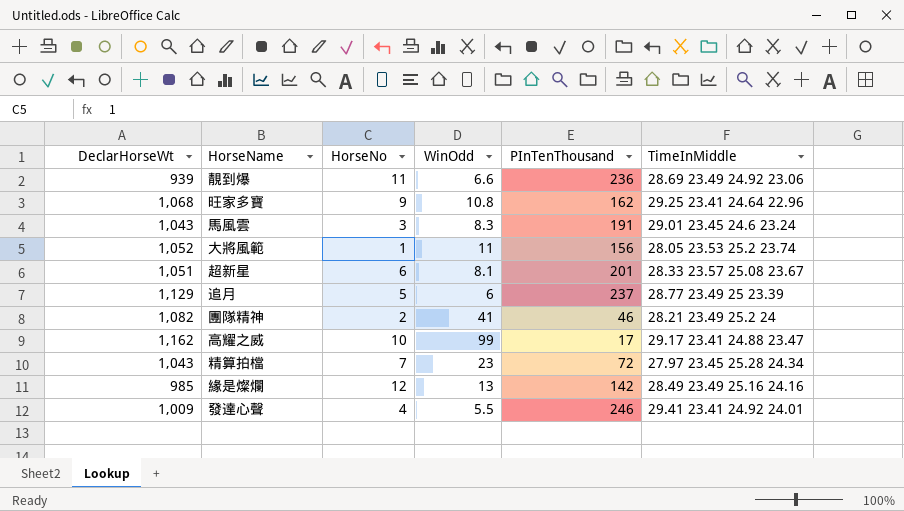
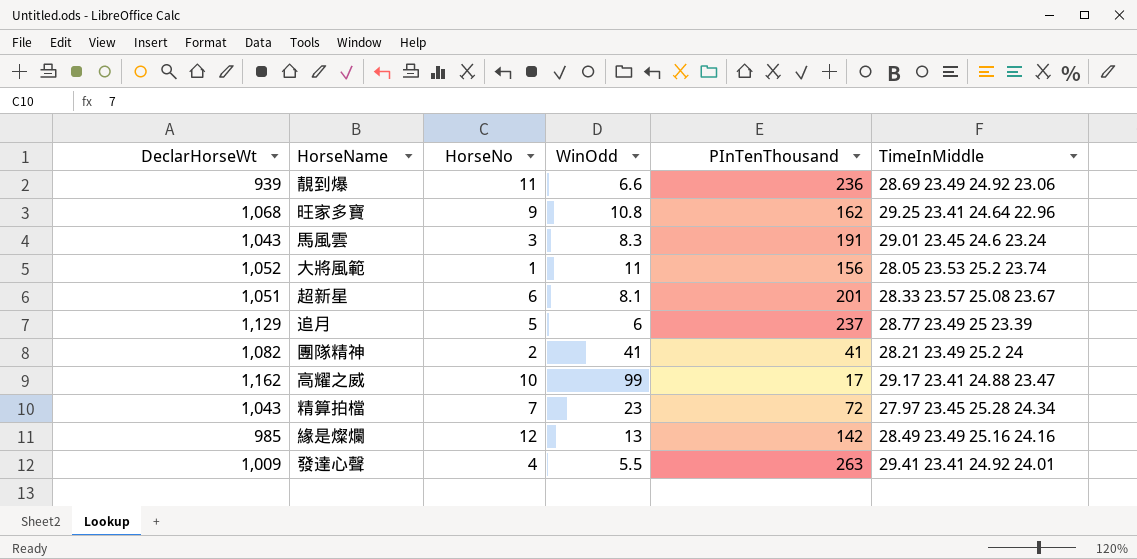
團隊精神 | PInTenThousand: 46 -> 41
發達心聲 | PInTenThousand: 246 -> 263

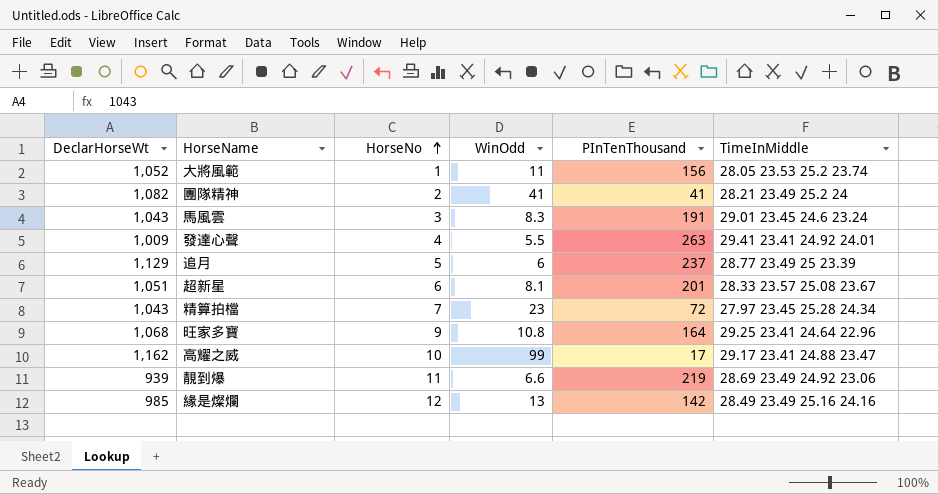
row order: none -> HorseNo ascending
旺家多寶 | PInTenThousand: 162 -> 164
靚到爆 | PInTenThousand: 236 -> 219

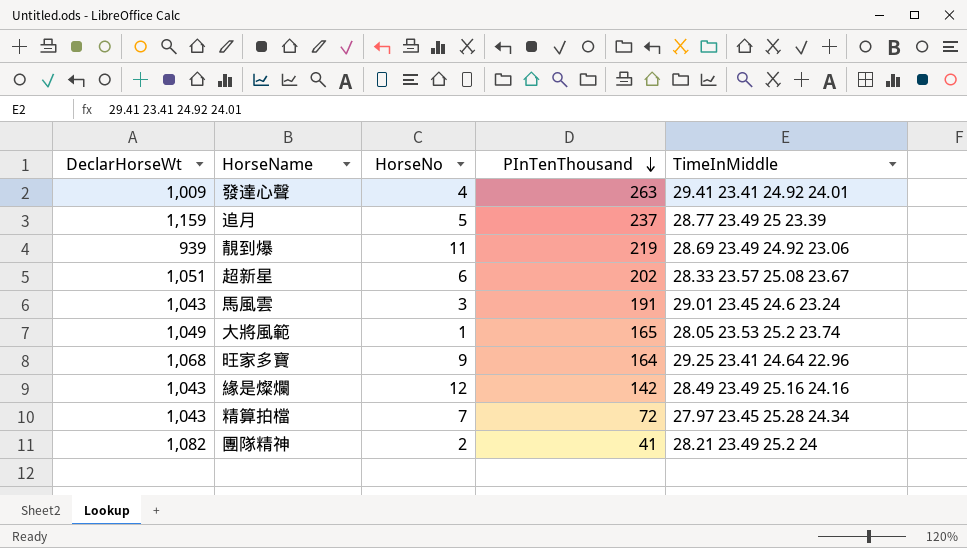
row order: HorseNo ascending -> PInTenThousand descending
column WinOdd | position: 4 -> none
row 高耀之威: 1,162 | 10 | 99 | 17 | 29.17 23.41 24.88 23.47 -> none
追月 | DeclarHorseWt: 1,129 -> 1,159
超新星 | PInTenThousand: 201 -> 202
大將風範 | DeclarHorseWt: 1,052 -> 1,049
大將風範 | PInTenThousand: 156 -> 165
緣是燦爛 | DeclarHorseWt: 985 -> 1,043

